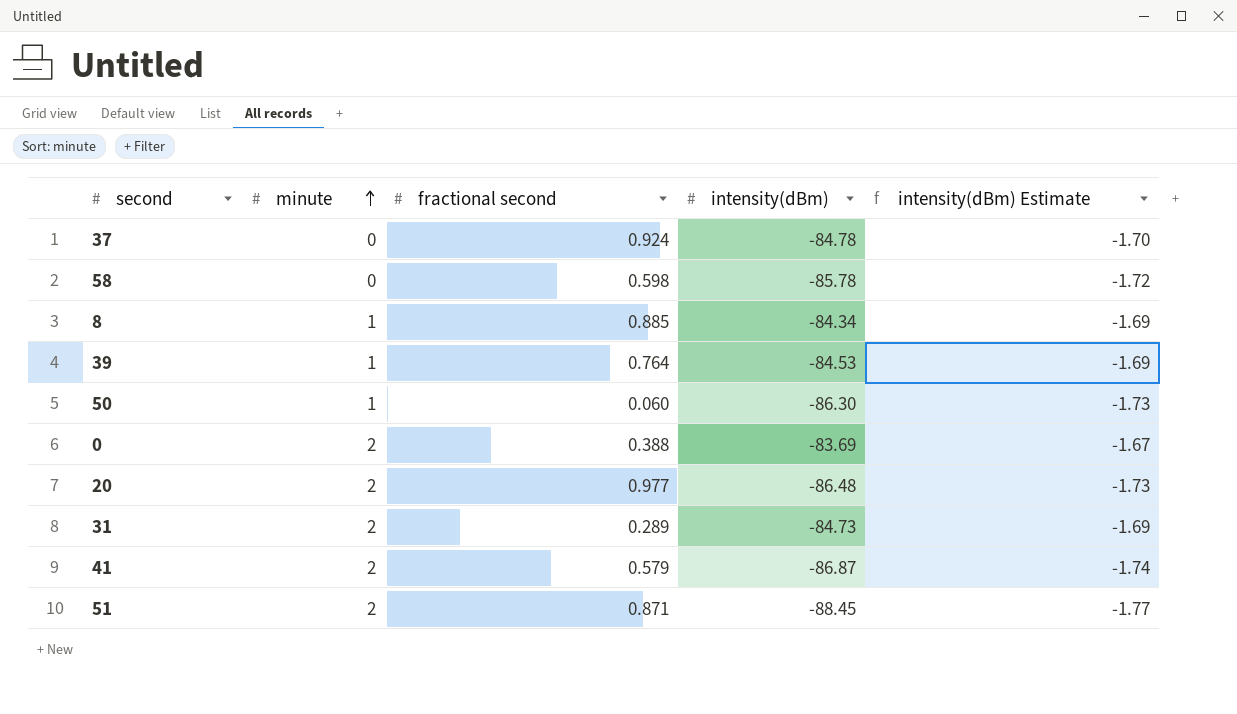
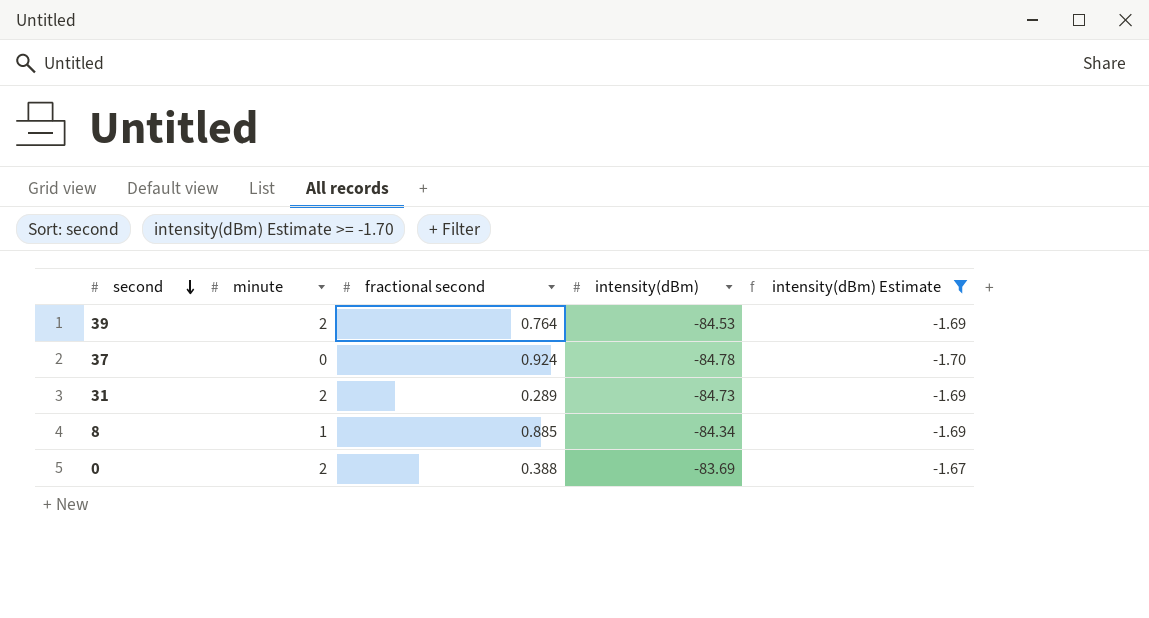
filter: none -> intensity(dBm) Estimate >= -1.70
row order: minute ascending -> second descending
39 | minute: 1 -> 2

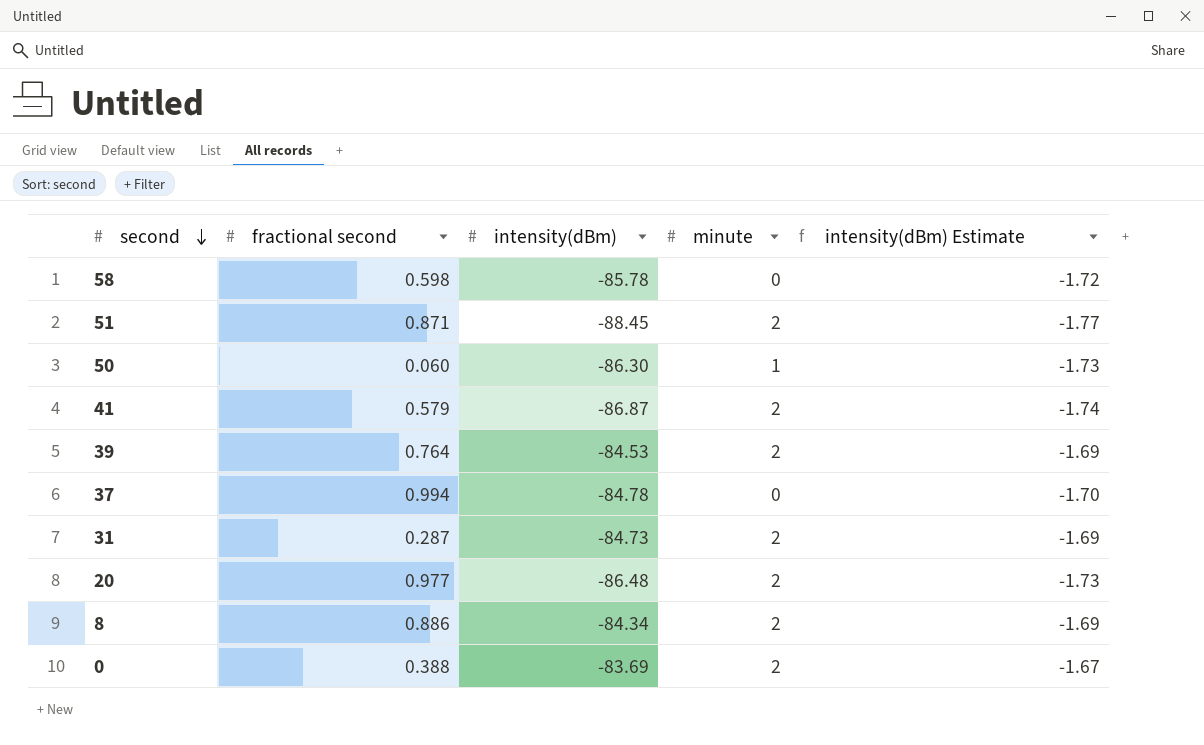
filter: intensity(dBm) Estimate >= -1.70 -> none
column minute | position: 2 -> 4
37 | fractional second: 0.924 -> 0.994
31 | fractional second: 0.289 -> 0.287
8 | fractional second: 0.885 -> 0.886
8 | minute: 1 -> 2

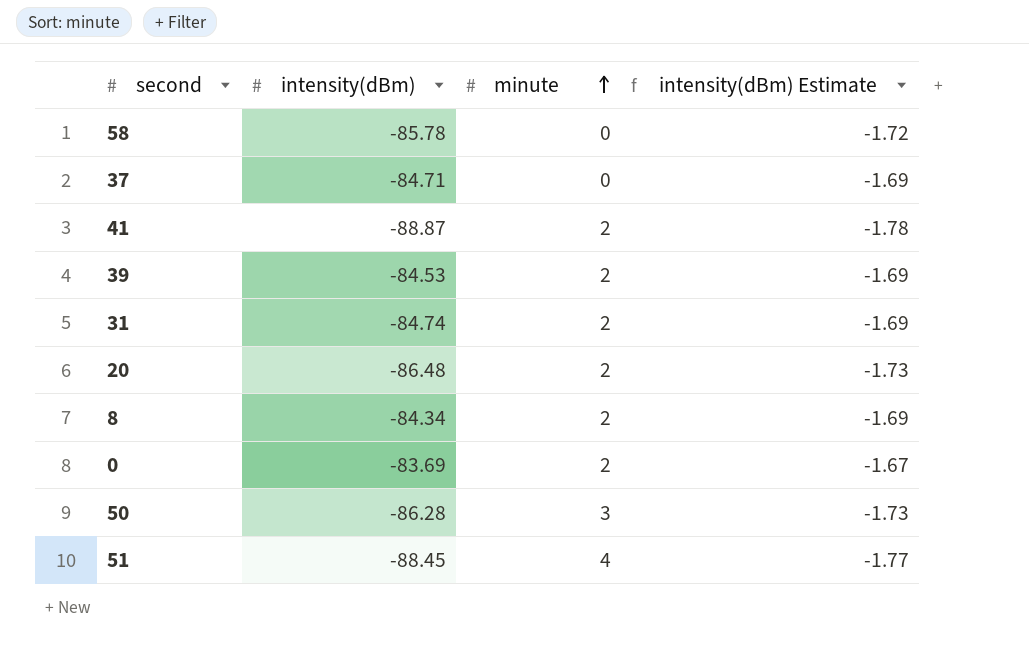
row order: second descending -> minute ascending
column fractional second | position: 2 -> none
37 | intensity(dBm): -84.78 -> -84.71
37 | intensity(dBm) Estimate: -1.70 -> -1.69
41 | intensity(dBm): -86.87 -> -88.87
41 | intensity(dBm) Estimate: -1.74 -> -1.78
31 | intensity(dBm): -84.73 -> -84.74
50 | intensity(dBm): -86.30 -> -86.28
50 | minute: 1 -> 3
51 | minute: 2 -> 4

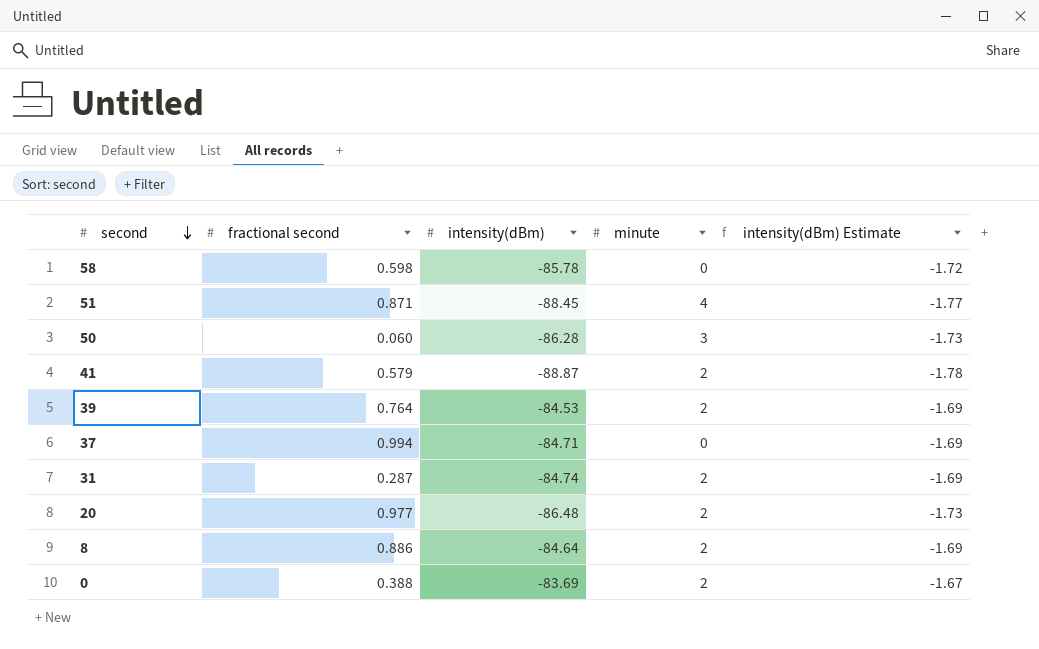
row order: minute ascending -> second descending
column fractional second | position: none -> 2
8 | intensity(dBm): -84.34 -> -84.64

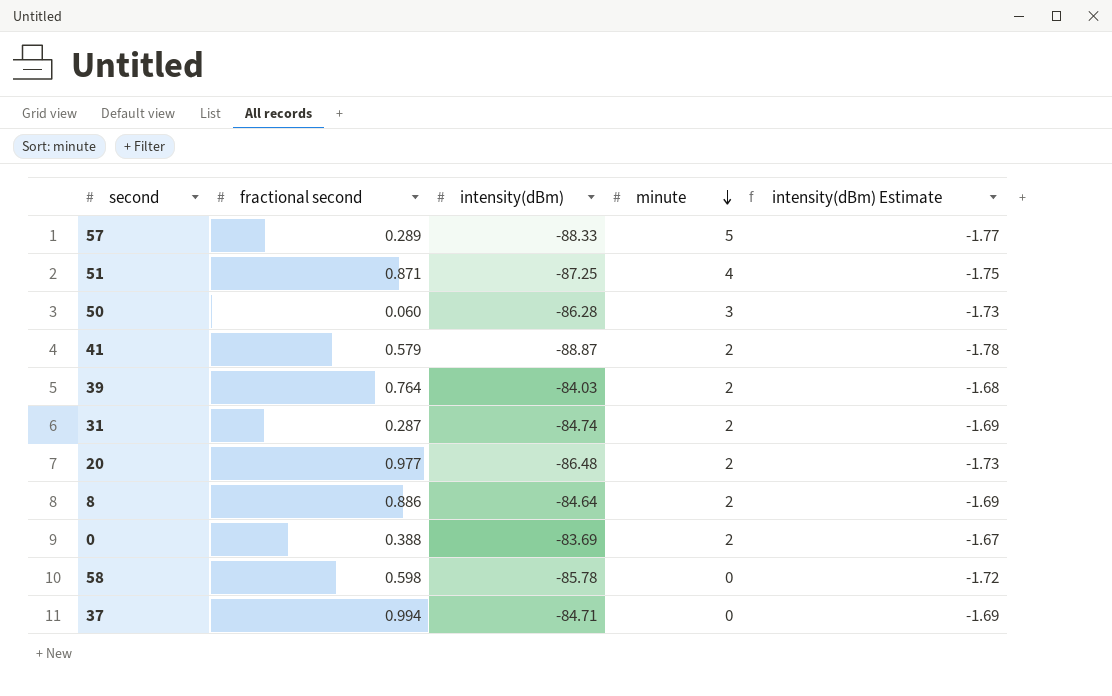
row order: second descending -> minute descending
row 57: none -> 0.289 | -88.33 | 5 | -1.77
51 | intensity(dBm): -88.45 -> -87.25
51 | intensity(dBm) Estimate: -1.77 -> -1.75
39 | intensity(dBm): -84.53 -> -84.03
39 | intensity(dBm) Estimate: -1.69 -> -1.68

